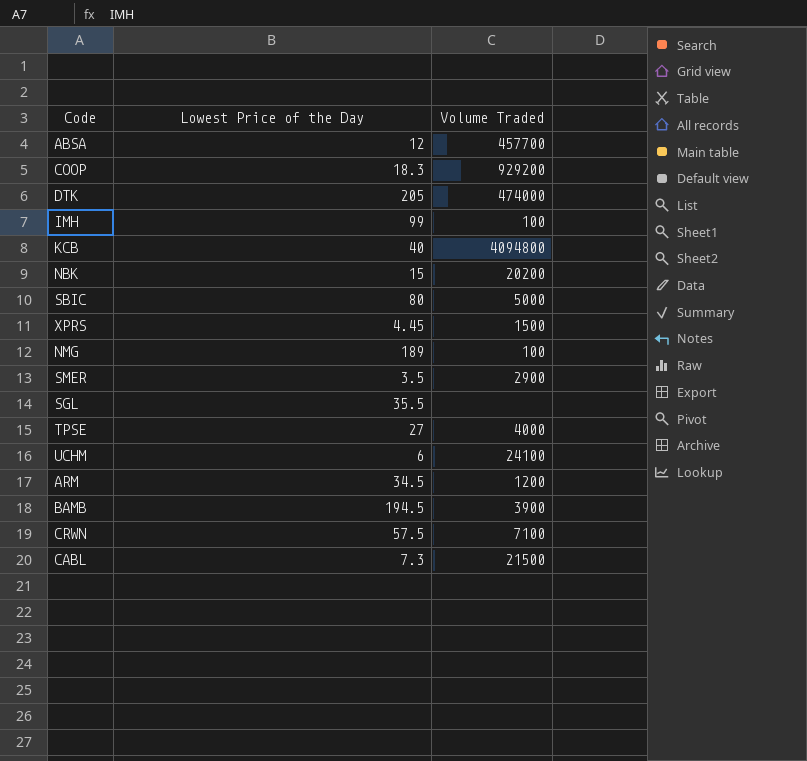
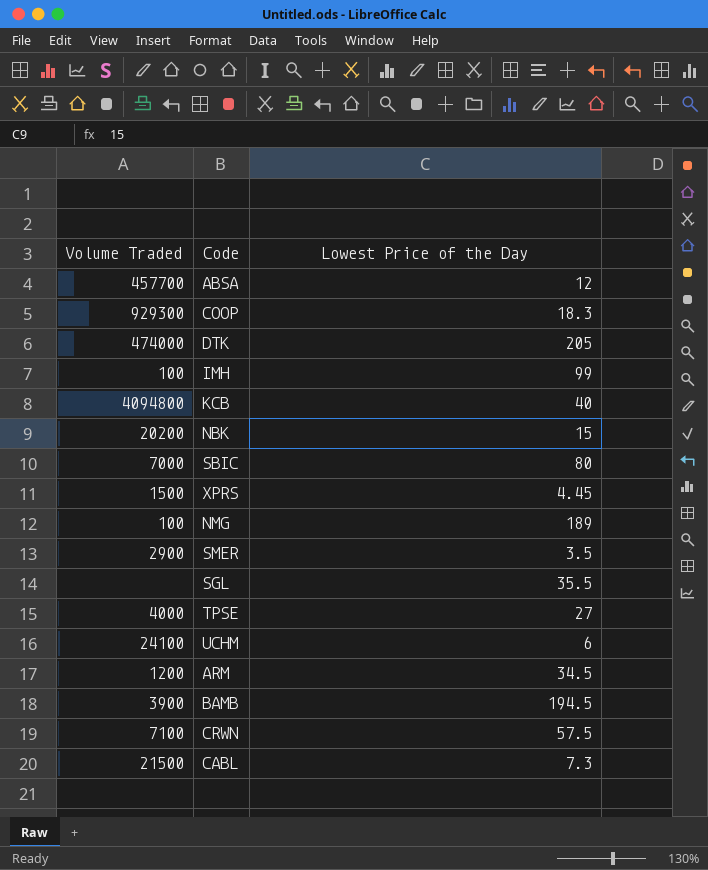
column Volume Traded | position: 3 -> 1
COOP | Volume Traded: 929200 -> 929300
SBIC | Volume Traded: 5000 -> 7000

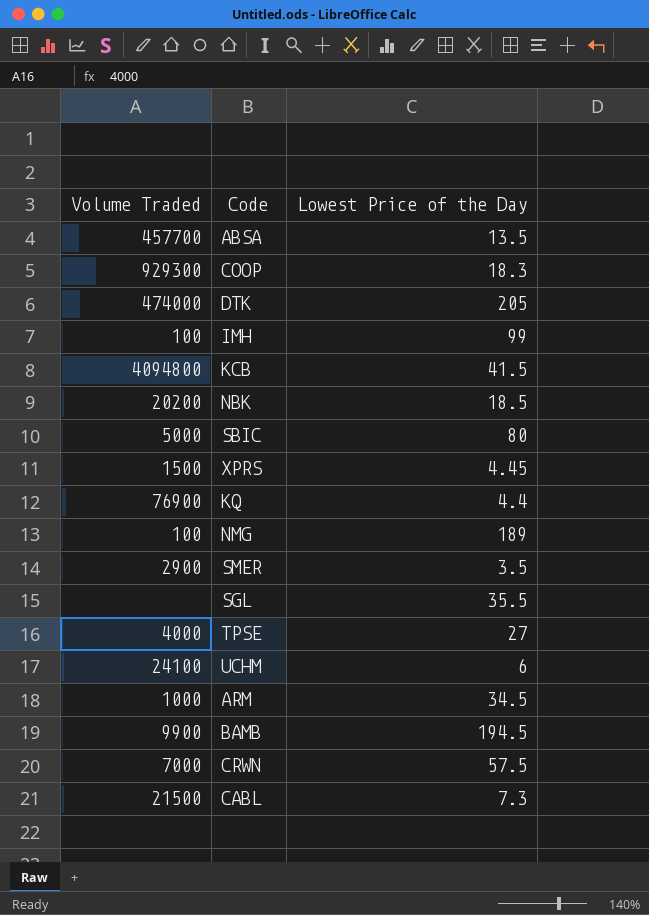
ABSA | Lowest Price of the Day: 12 -> 13.5
KCB | Lowest Price of the Day: 40 -> 41.5
NBK | Lowest Price of the Day: 15 -> 18.5
SBIC | Volume Traded: 7000 -> 5000
row KQ: none -> 76900 | 4.4
ARM | Volume Traded: 1200 -> 1000
BAMB | Volume Traded: 3900 -> 9900
CRWN | Volume Traded: 7100 -> 7000

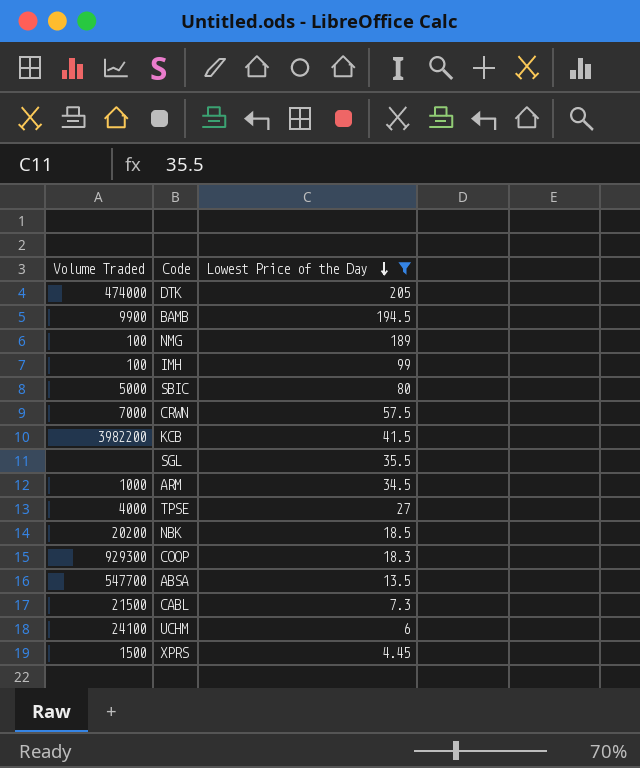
filter: none -> Lowest Price of the Day >= 4.45
row order: none -> Lowest Price of the Day descending
KCB | Volume Traded: 4094800 -> 3982200
ABSA | Volume Traded: 457700 -> 547700

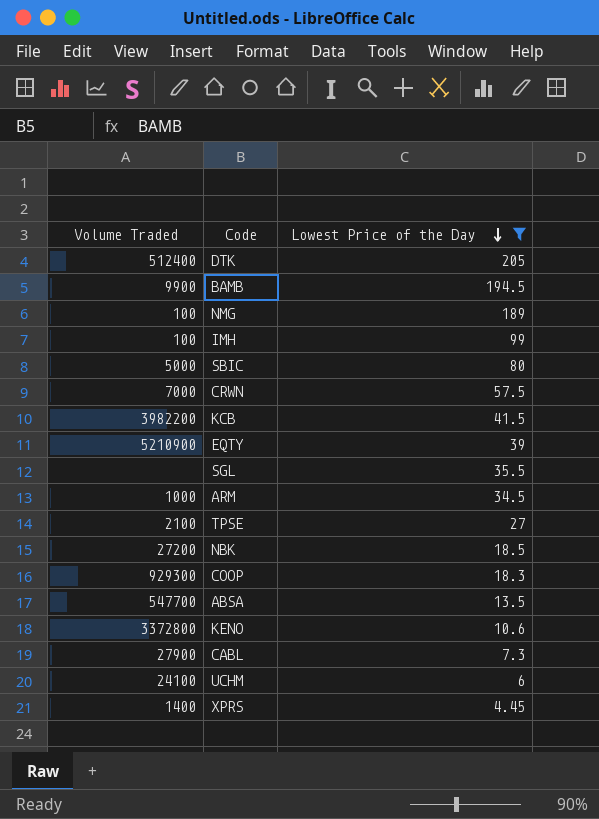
DTK | Volume Traded: 474000 -> 512400
row EQTY: none -> 5210900 | 39
TPSE | Volume Traded: 4000 -> 2100
NBK | Volume Traded: 20200 -> 27200
row KENO: none -> 3372800 | 10.6
CABL | Volume Traded: 21500 -> 27900
XPRS | Volume Traded: 1500 -> 1400

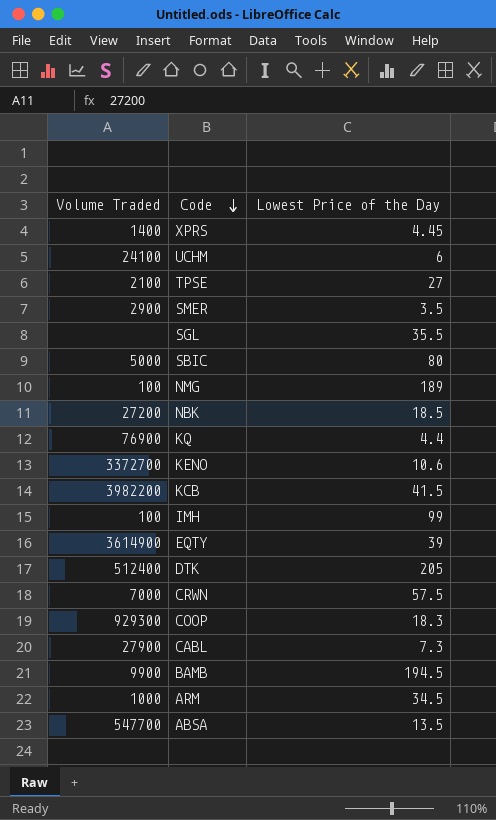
filter: Lowest Price of the Day >= 4.45 -> none
row order: Lowest Price of the Day descending -> Code descending
KENO | Volume Traded: 3372800 -> 3372700
EQTY | Volume Traded: 5210900 -> 3614900

